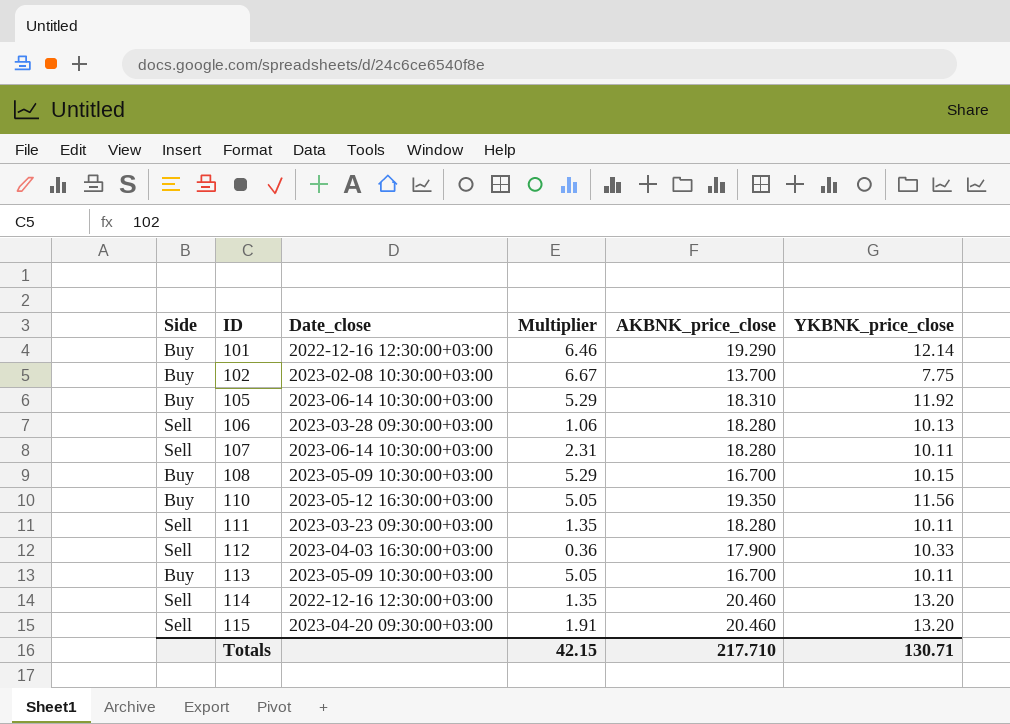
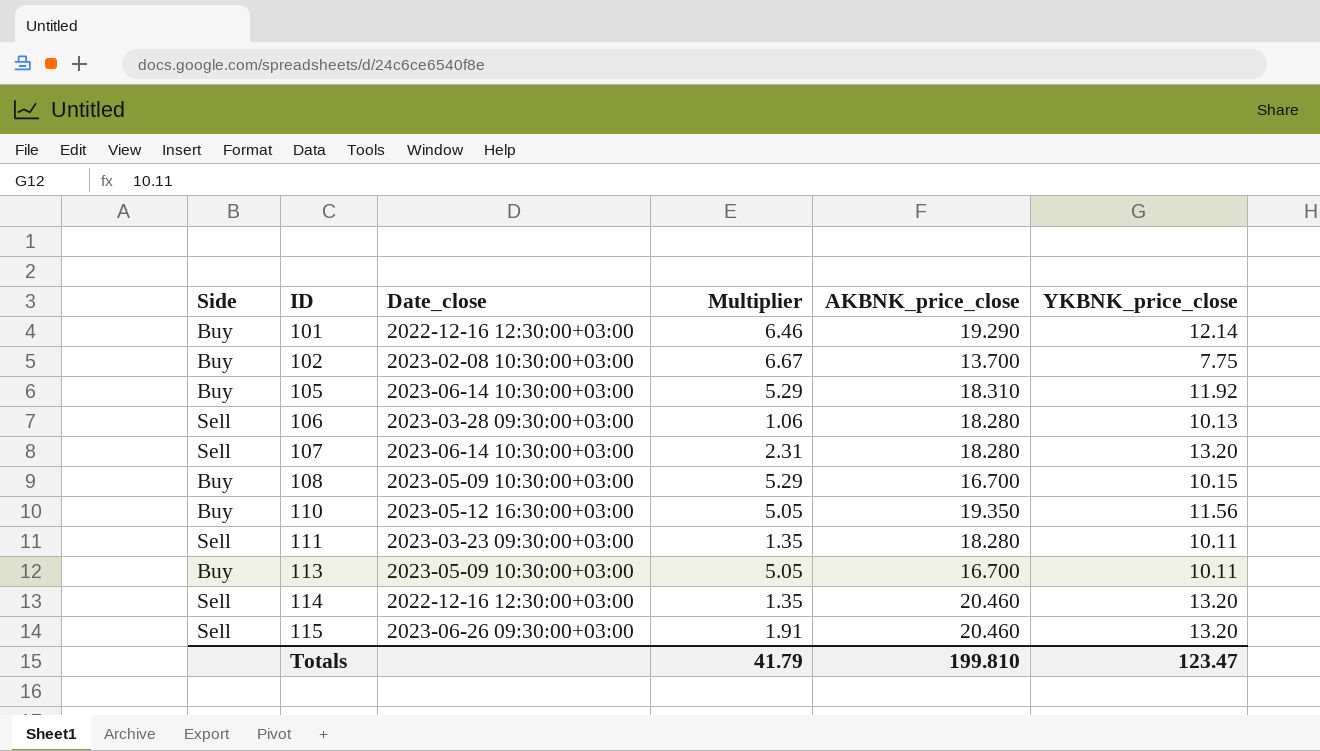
row 112: Sell | 2023-04-03 16:30:00+03:00 | 0.36 | 17.900 | 10.33 -> none
107 | YKBNK_price_close: 10.11 -> 13.20
115 | Date_close: 2023-04-20 09:30:00+03:00 -> 2023-06-26 09:30:00+03:00
Totals | Multiplier: 42.15 -> 41.79
Totals | AKBNK_price_close: 217.710 -> 199.810
Totals | YKBNK_price_close: 130.71 -> 123.47

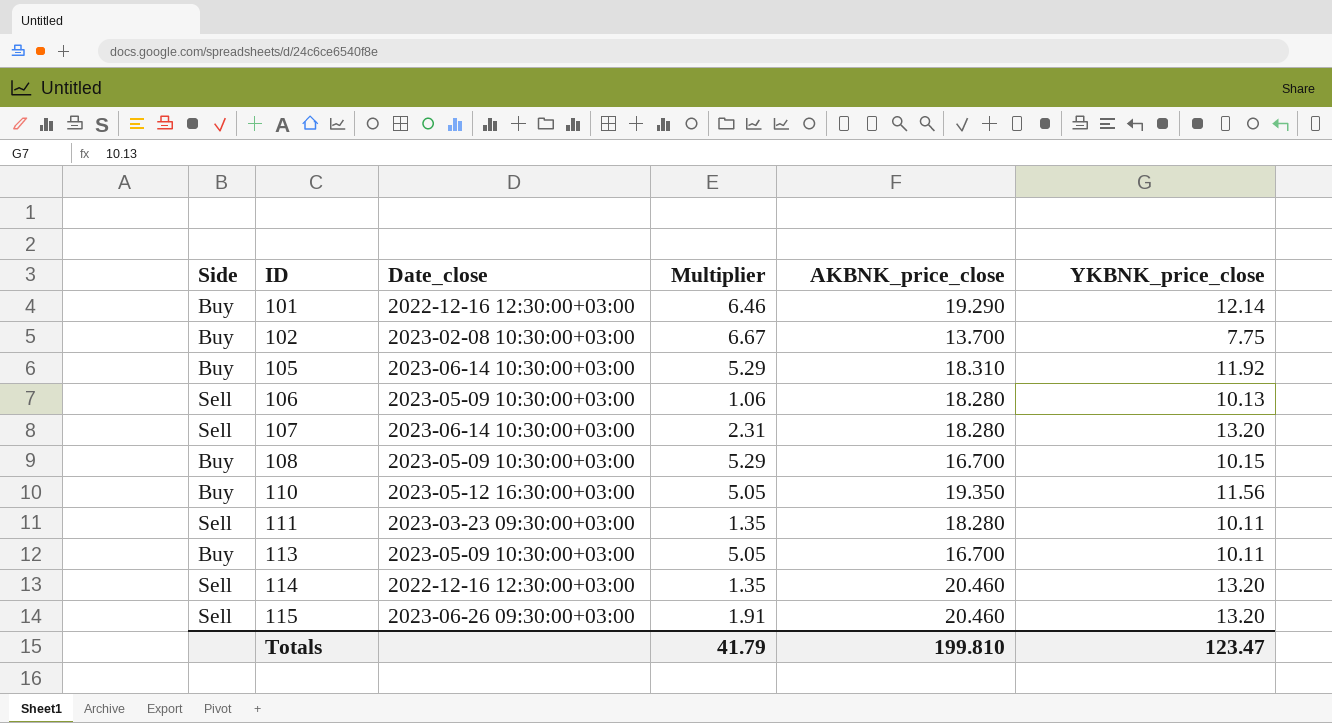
106 | Date_close: 2023-03-28 09:30:00+03:00 -> 2023-05-09 10:30:00+03:00

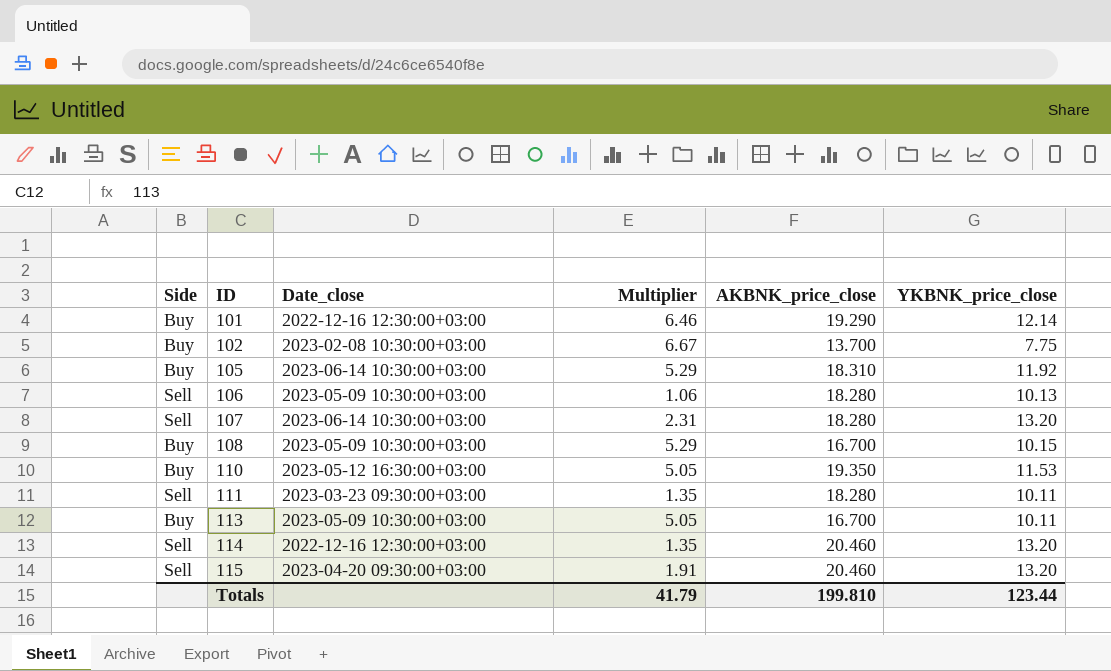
110 | YKBNK_price_close: 11.56 -> 11.53
115 | Date_close: 2023-06-26 09:30:00+03:00 -> 2023-04-20 09:30:00+03:00
Totals | YKBNK_price_close: 123.47 -> 123.44

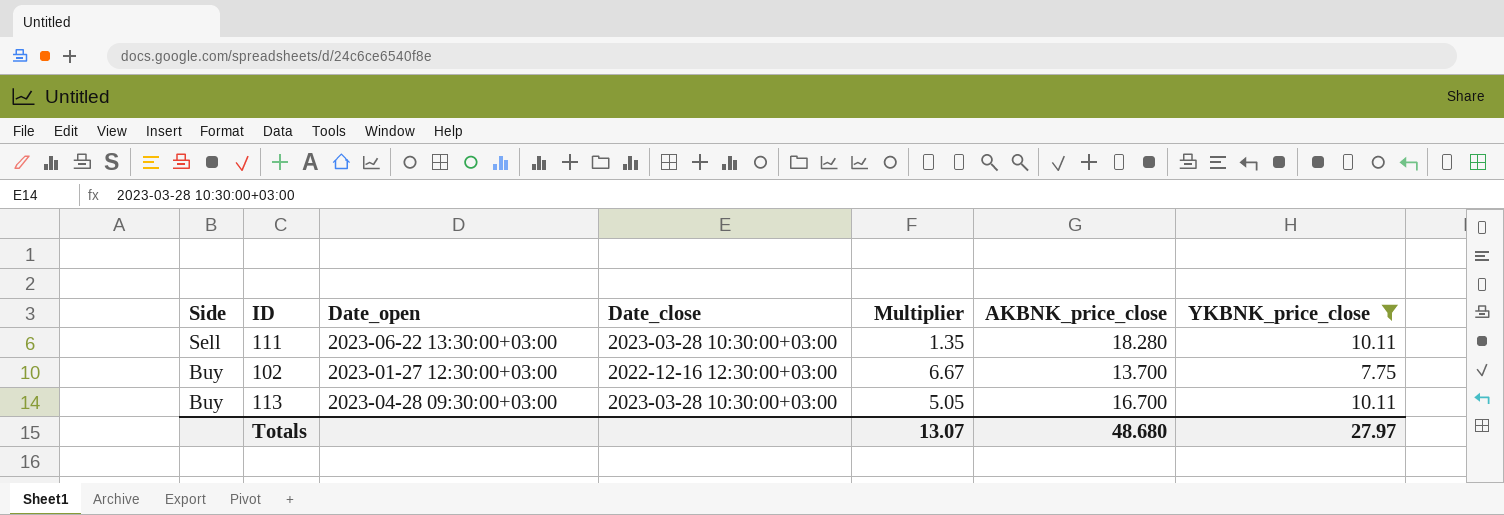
filter: none -> YKBNK_price_close <= 10.11
row order: ID ascending -> Side descending
column Date_open | position: none -> 3
111 | Date_close: 2023-03-23 09:30:00+03:00 -> 2023-03-28 10:30:00+03:00
102 | Date_close: 2023-02-08 10:30:00+03:00 -> 2022-12-16 12:30:00+03:00
113 | Date_close: 2023-05-09 10:30:00+03:00 -> 2023-03-28 10:30:00+03:00
Totals | Multiplier: 41.79 -> 13.07
Totals | AKBNK_price_close: 199.810 -> 48.680
Totals | YKBNK_price_close: 123.44 -> 27.97

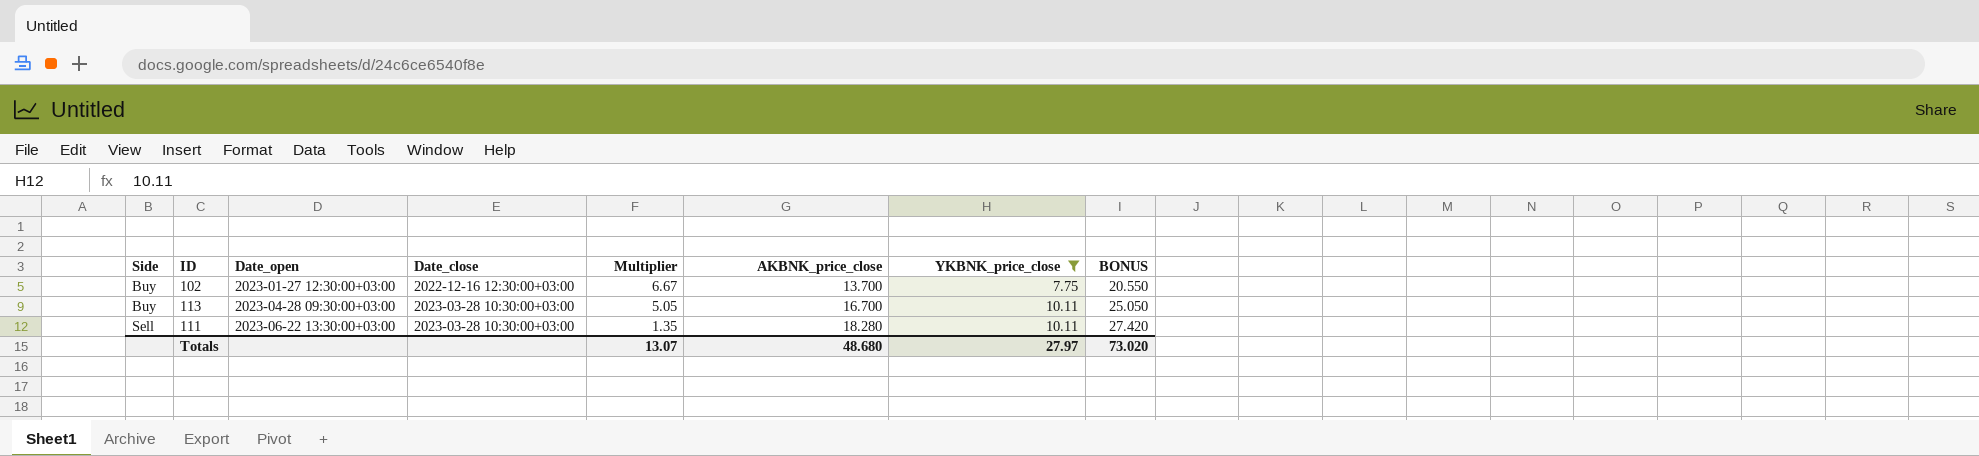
row order: Side descending -> Side ascending
column BONUS | formula: none -> [AKBNK_price_close] * 1.5

